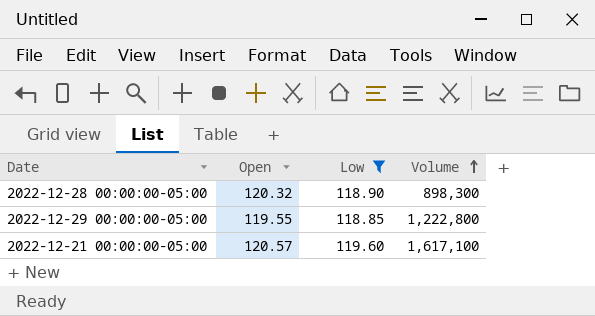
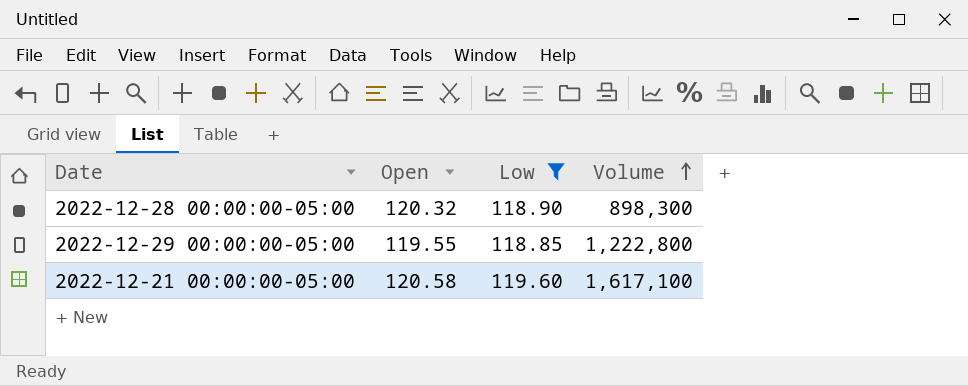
2022-12-21 00:00:00-05:00 | Open: 120.57 -> 120.58

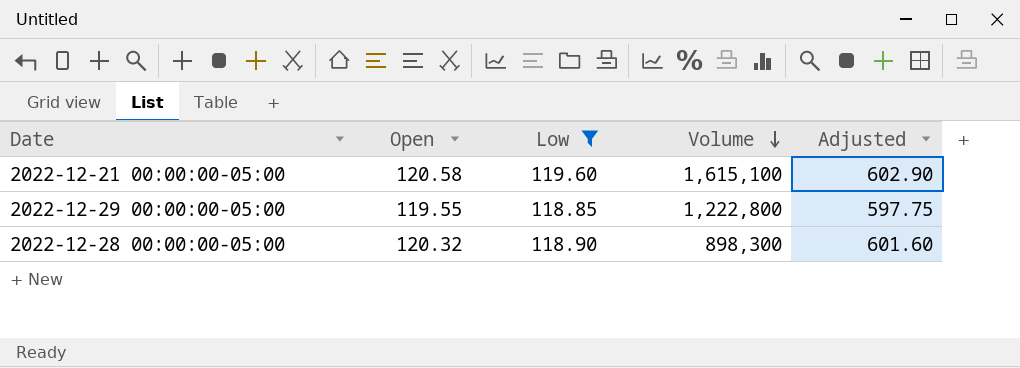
row order: Volume ascending -> Volume descending
column Adjusted | formula: none -> [Open] * 5
2022-12-21 00:00:00-05:00 | Volume: 1,617,100 -> 1,615,100

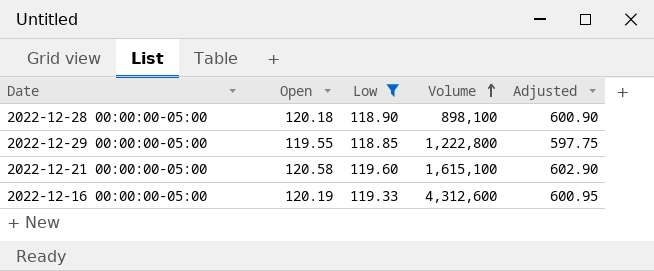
row order: Volume descending -> Volume ascending
2022-12-28 00:00:00-05:00 | Open: 120.32 -> 120.18
2022-12-28 00:00:00-05:00 | Volume: 898,300 -> 898,100
2022-12-28 00:00:00-05:00 | Adjusted: 601.60 -> 600.90
row 2022-12-16 00:00:00-05:00: none -> 120.19 | 119.33 | 4,312,600 | 600.95

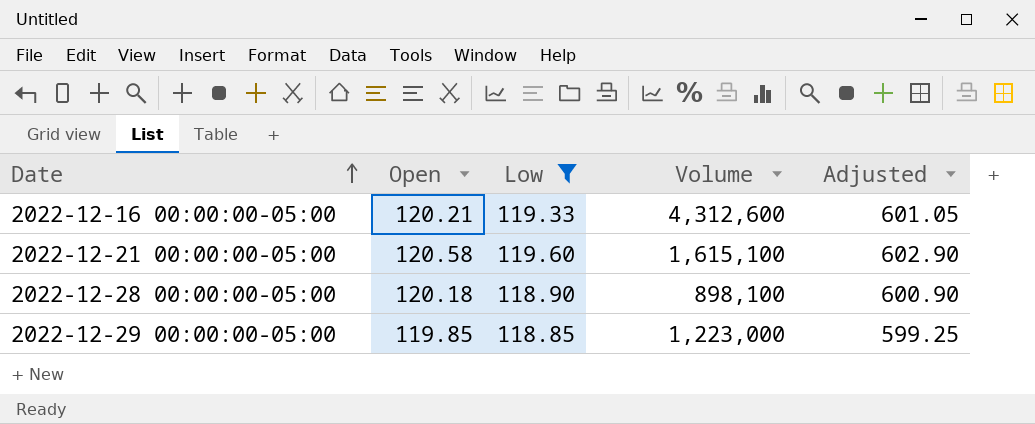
row order: Volume ascending -> Date ascending
2022-12-16 00:00:00-05:00 | Open: 120.19 -> 120.21
2022-12-16 00:00:00-05:00 | Adjusted: 600.95 -> 601.05
2022-12-29 00:00:00-05:00 | Open: 119.55 -> 119.85
2022-12-29 00:00:00-05:00 | Volume: 1,222,800 -> 1,223,000
2022-12-29 00:00:00-05:00 | Adjusted: 597.75 -> 599.25

